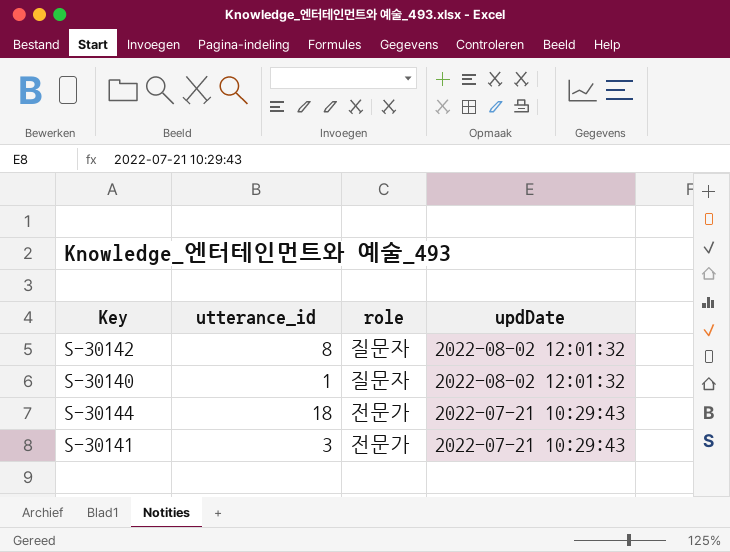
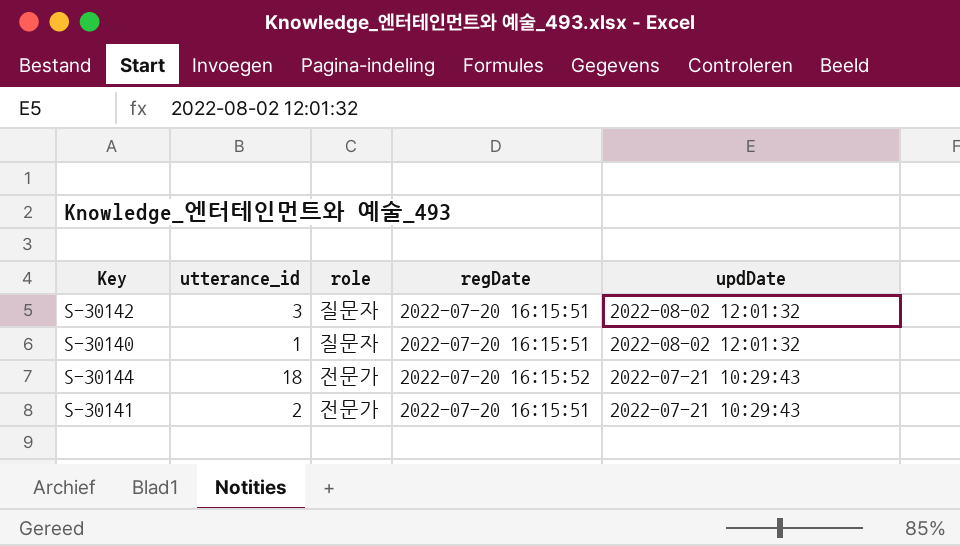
column regDate | position: none -> 4
S-30142 | utterance_id: 8 -> 3
S-30141 | utterance_id: 3 -> 2

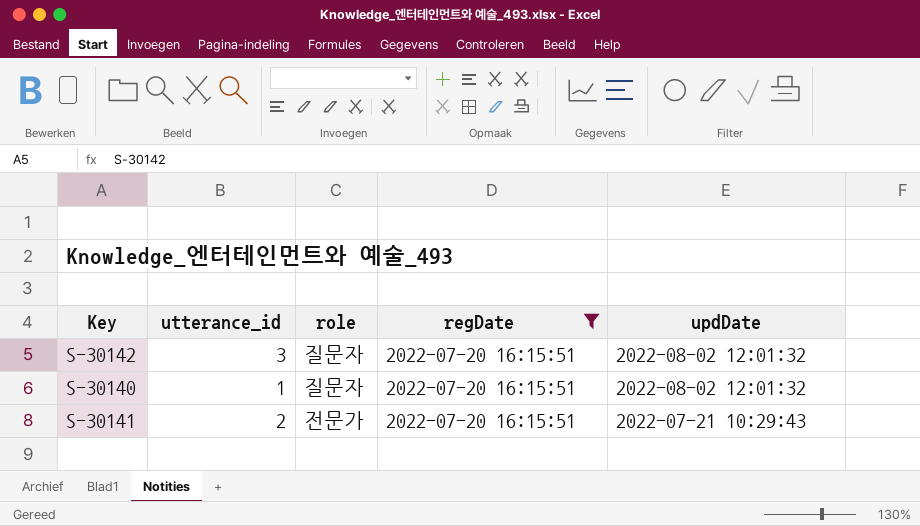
filter: none -> regDate = 2022-07-20 16:15:51

